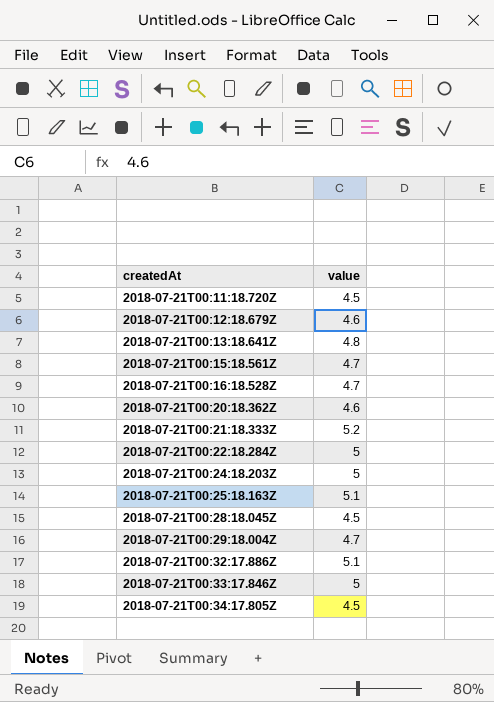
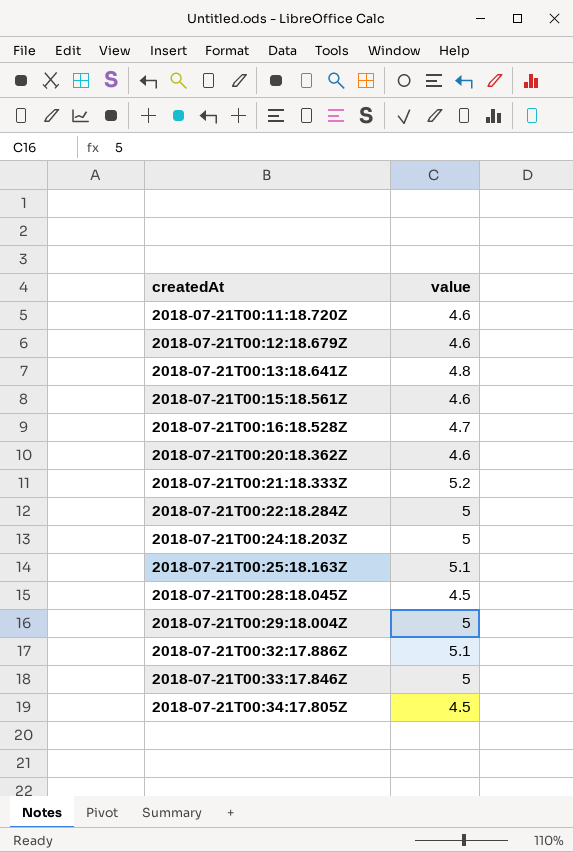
2018-07-21T00:11:18.720Z | value: 4.5 -> 4.6
2018-07-21T00:15:18.561Z | value: 4.7 -> 4.6
2018-07-21T00:29:18.004Z | value: 4.7 -> 5

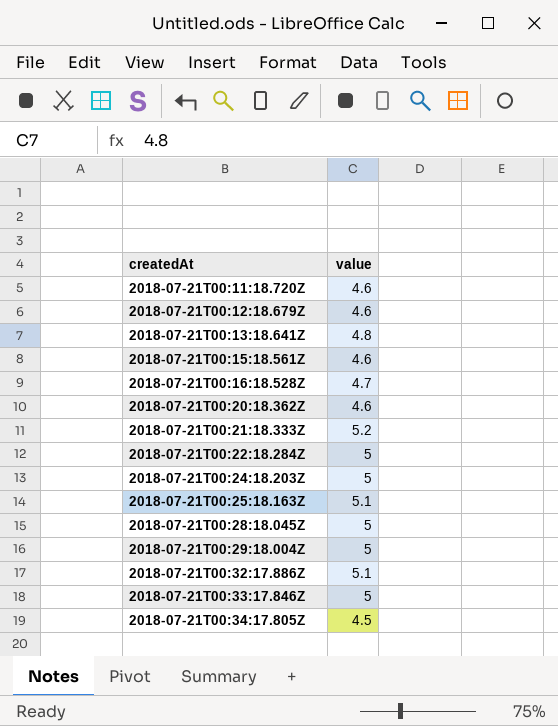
2018-07-21T00:28:18.045Z | value: 4.5 -> 5

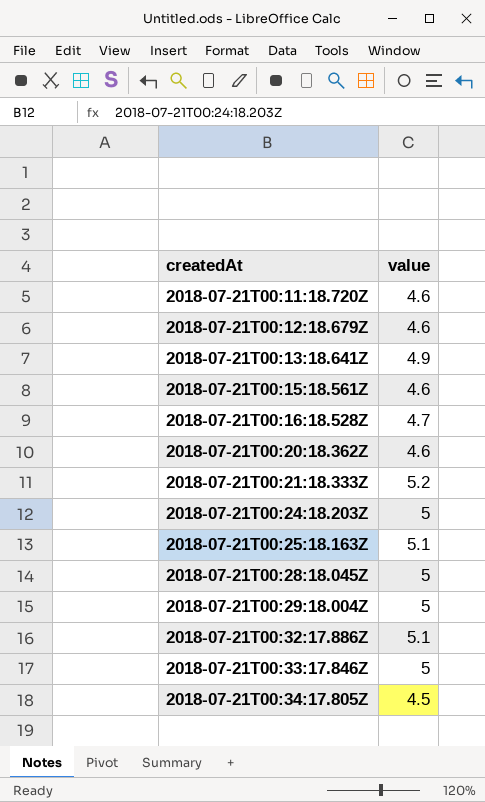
row 2018-07-21T00:22:18.284Z: 5 -> none
2018-07-21T00:13:18.641Z | value: 4.8 -> 4.9

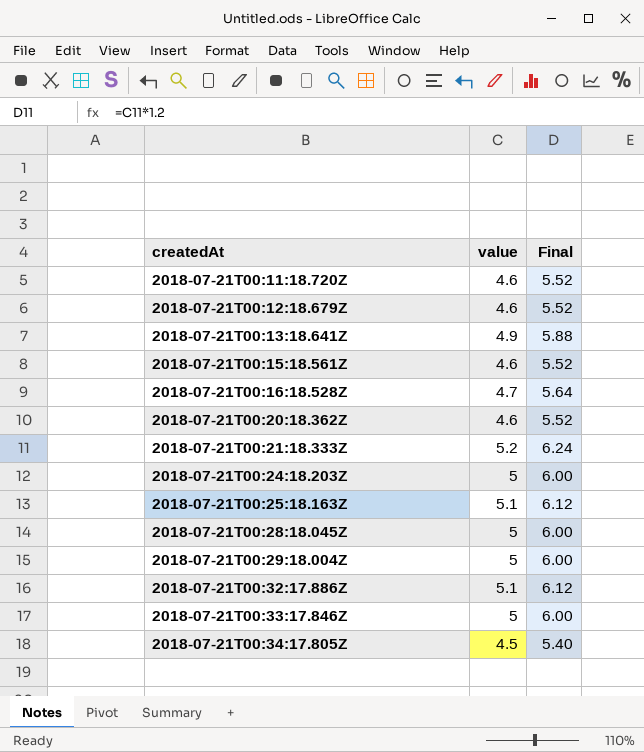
column Final | formula: none -> [value] * 1.2

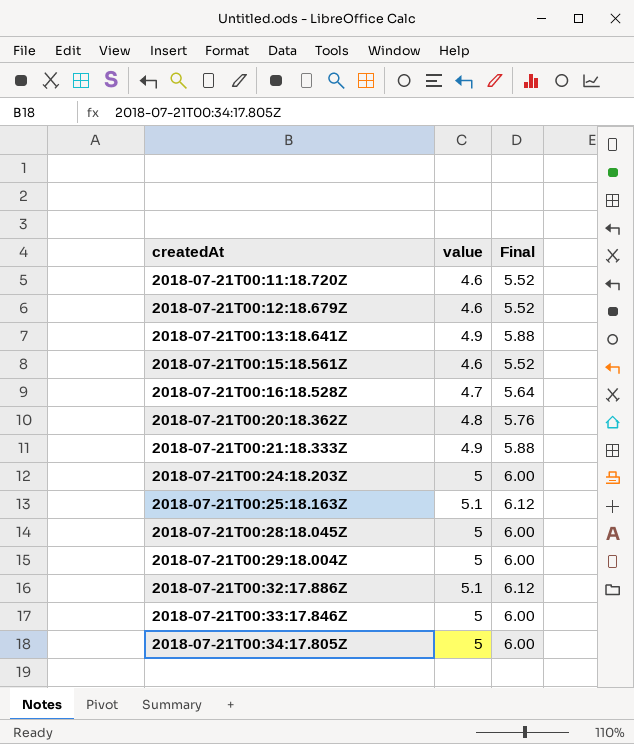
2018-07-21T00:20:18.362Z | value: 4.6 -> 4.8
2018-07-21T00:20:18.362Z | Final: 5.52 -> 5.76
2018-07-21T00:21:18.333Z | value: 5.2 -> 4.9
2018-07-21T00:21:18.333Z | Final: 6.24 -> 5.88
2018-07-21T00:34:17.805Z | value: 4.5 -> 5
2018-07-21T00:34:17.805Z | Final: 5.40 -> 6.00

